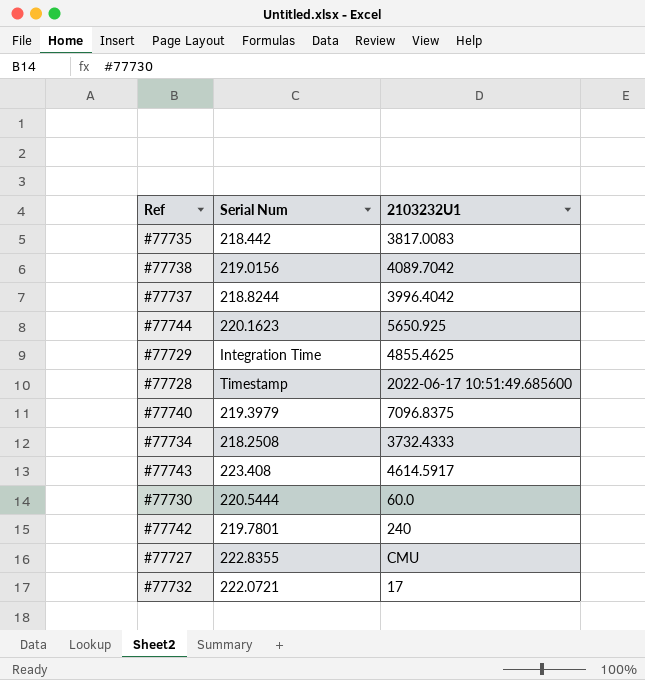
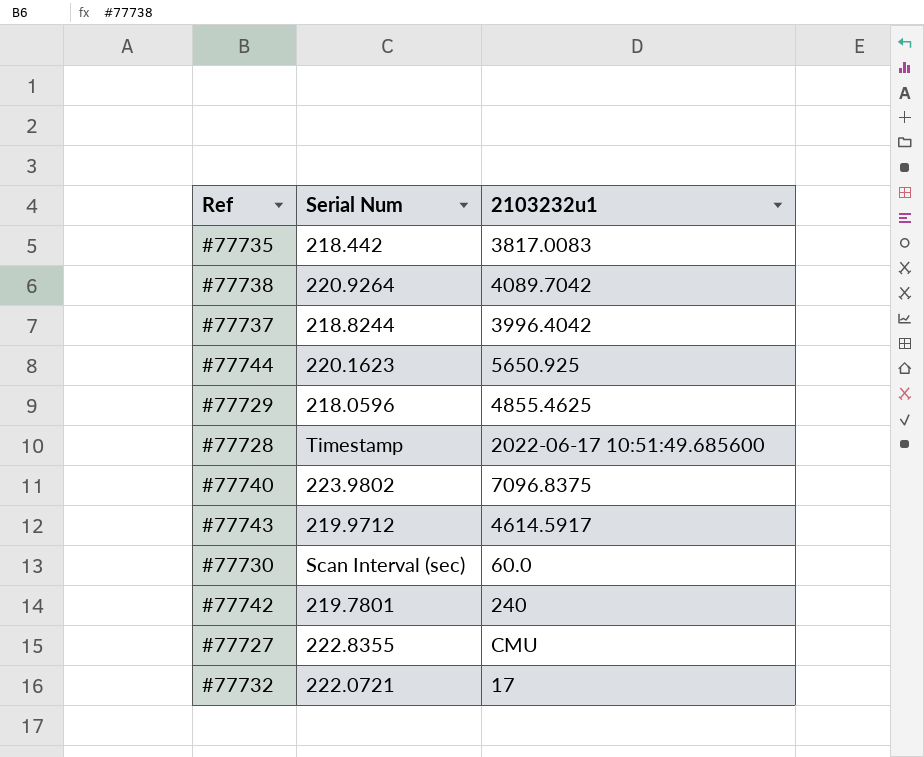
column name: 2103232U1 -> 2103232u1
row #77734: 218.2508 | 3732.4333 -> none
#77738 | Serial Num: 219.0156 -> 220.9264
#77729 | Serial Num: Integration Time -> 218.0596
#77740 | Serial Num: 219.3979 -> 223.9802
#77743 | Serial Num: 223.408 -> 219.9712
#77730 | Serial Num: 220.5444 -> Scan Interval (sec)

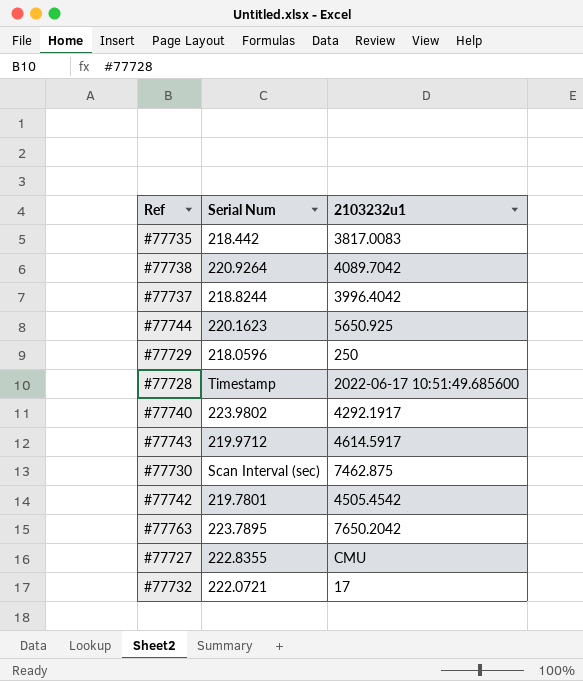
#77729 | 2103232u1: 4855.4625 -> 250
#77740 | 2103232u1: 7096.8375 -> 4292.1917
#77730 | 2103232u1: 60.0 -> 7462.875
#77742 | 2103232u1: 240 -> 4505.4542
row #77763: none -> 223.7895 | 7650.2042

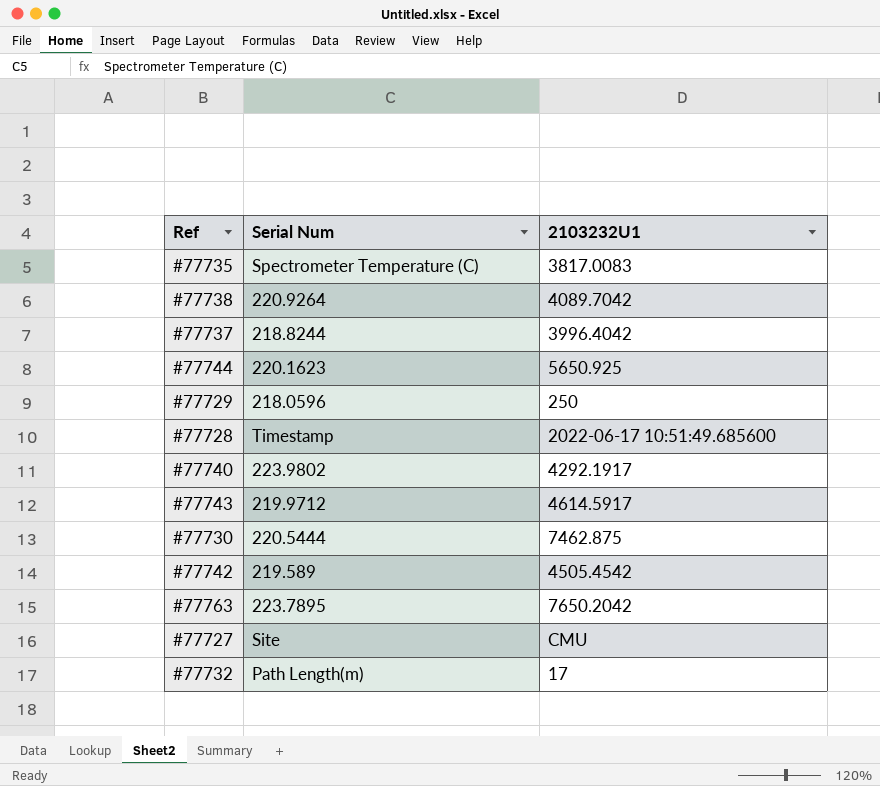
column name: 2103232u1 -> 2103232U1
#77735 | Serial Num: 218.442 -> Spectrometer Temperature (C)
#77730 | Serial Num: Scan Interval (sec) -> 220.5444
#77742 | Serial Num: 219.7801 -> 219.589
#77727 | Serial Num: 222.8355 -> Site
#77732 | Serial Num: 222.0721 -> Path Length(m)

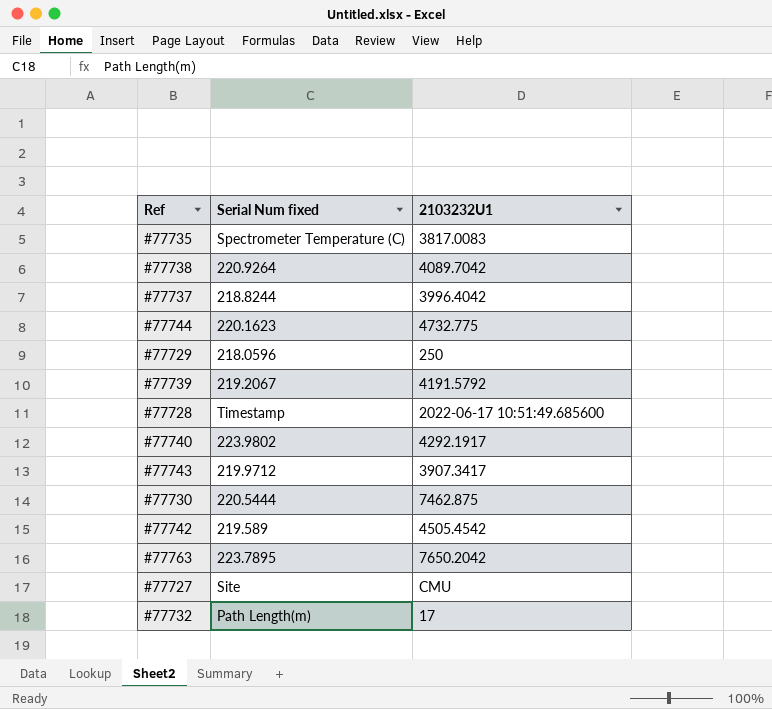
column name: Serial Num -> Serial Num fixed
#77744 | 2103232U1: 5650.925 -> 4732.775
row #77739: none -> 219.2067 | 4191.5792
#77743 | 2103232U1: 4614.5917 -> 3907.3417

